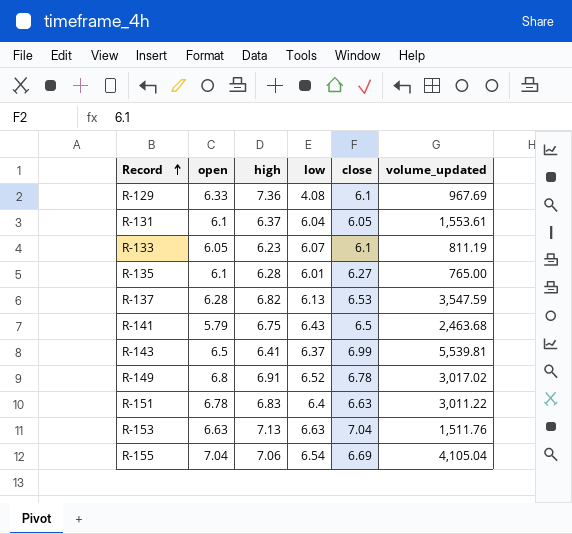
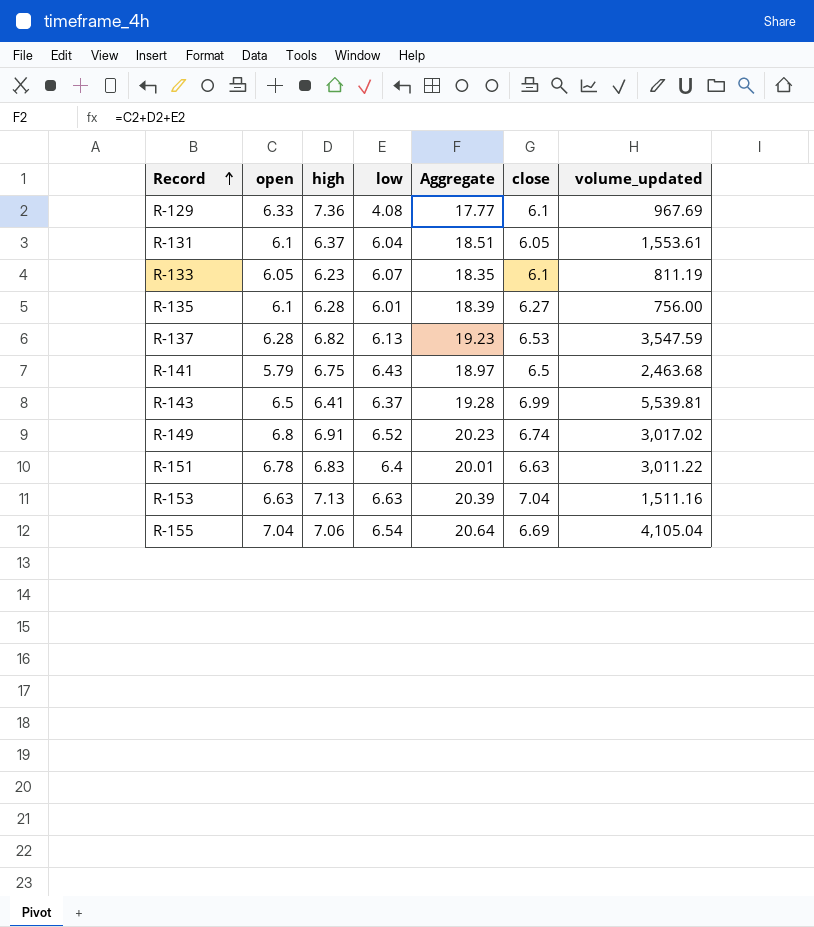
column Aggregate | formula: none -> [open] + [high] + [low]
R-135 | volume_updated: 765.00 -> 756.00
R-149 | close: 6.78 -> 6.74
R-153 | volume_updated: 1,511.76 -> 1,511.16

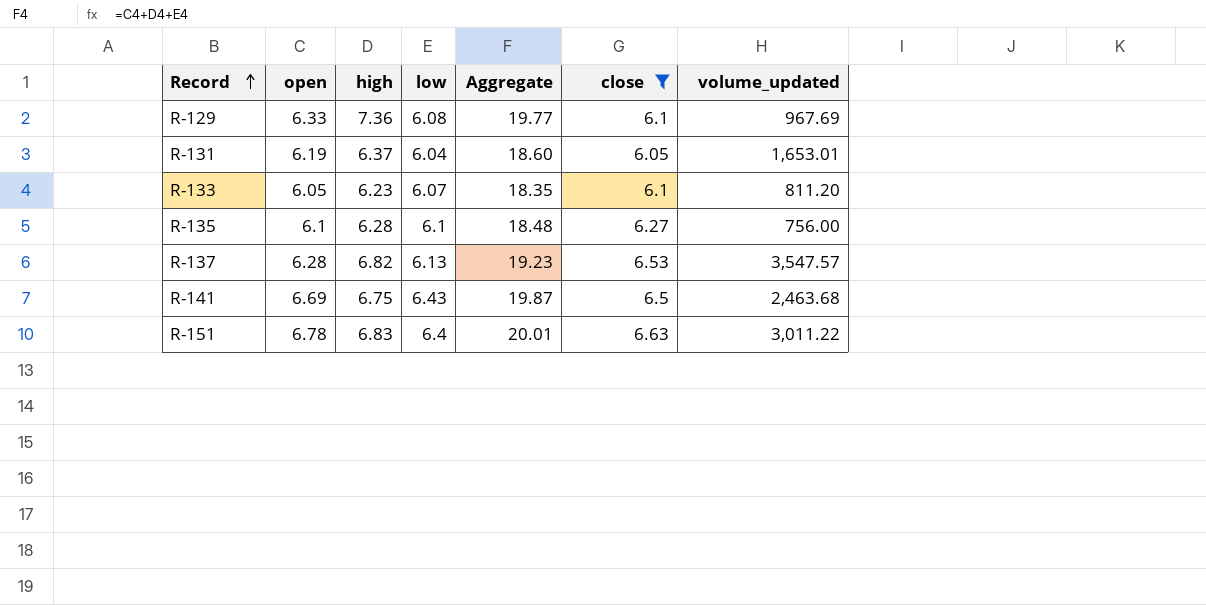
filter: none -> close <= 6.63
R-129 | low: 4.08 -> 6.08
R-129 | Aggregate: 17.77 -> 19.77
R-131 | open: 6.1 -> 6.19
R-131 | Aggregate: 18.51 -> 18.60
R-131 | volume_updated: 1,553.61 -> 1,653.01
R-133 | volume_updated: 811.19 -> 811.20
R-135 | low: 6.01 -> 6.1
R-135 | Aggregate: 18.39 -> 18.48
R-137 | volume_updated: 3,547.59 -> 3,547.57
R-141 | open: 5.79 -> 6.69
R-141 | Aggregate: 18.97 -> 19.87

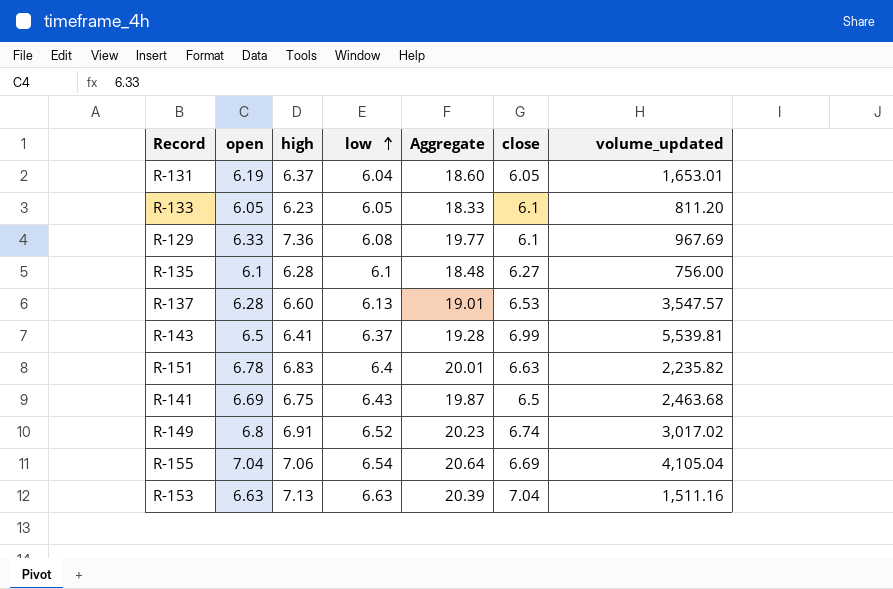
filter: close <= 6.63 -> none
row order: Record ascending -> low ascending
R-133 | low: 6.07 -> 6.05
R-133 | Aggregate: 18.35 -> 18.33
R-137 | high: 6.82 -> 6.60
R-137 | Aggregate: 19.23 -> 19.01
R-151 | volume_updated: 3,011.22 -> 2,235.82

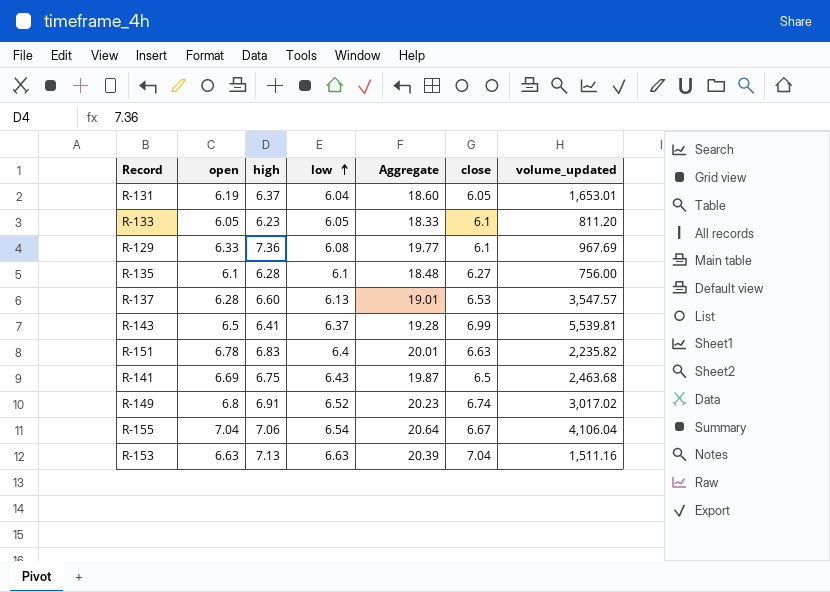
R-155 | close: 6.69 -> 6.67
R-155 | volume_updated: 4,105.04 -> 4,106.04

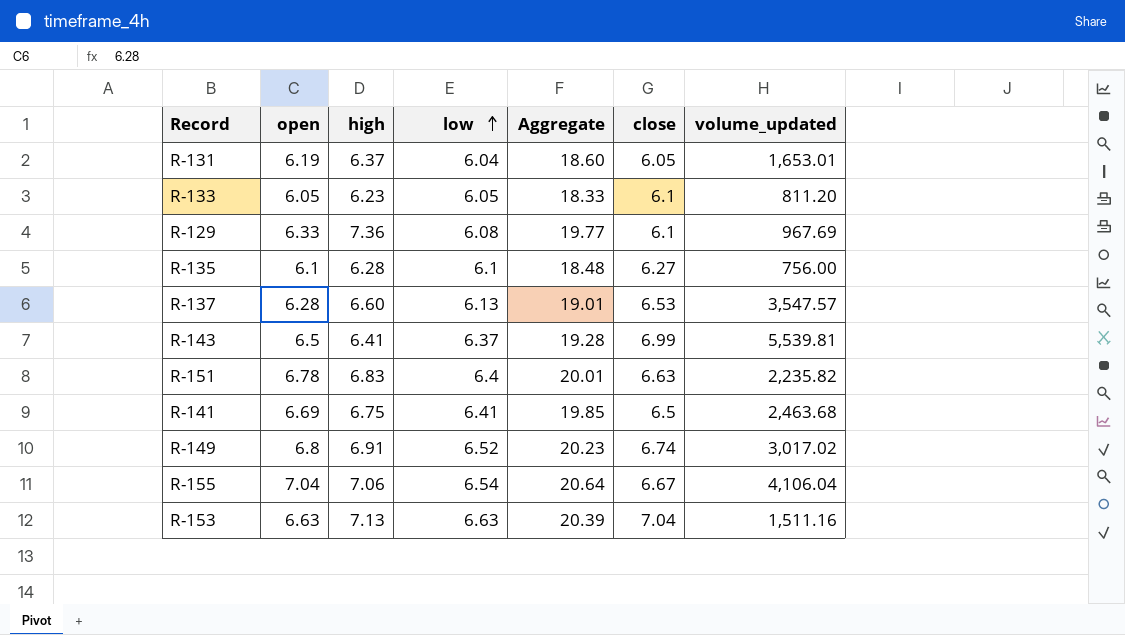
R-141 | low: 6.43 -> 6.41
R-141 | Aggregate: 19.87 -> 19.85

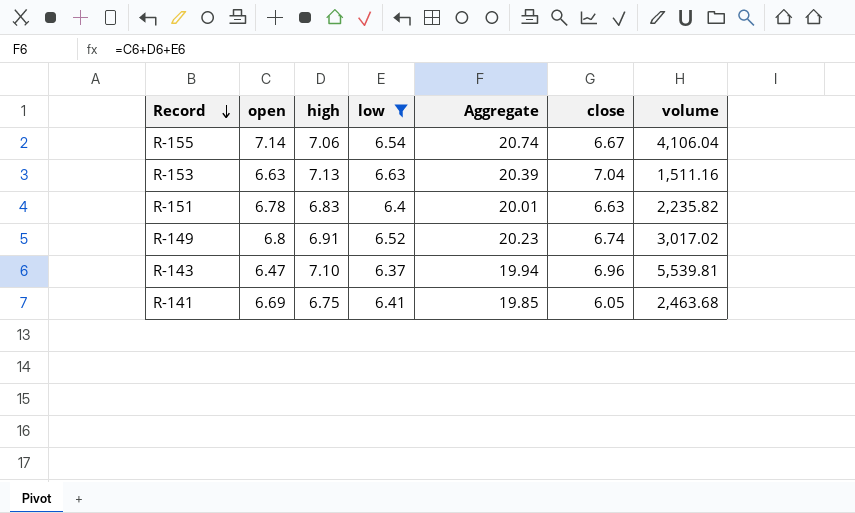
filter: none -> low >= 6.37
row order: low ascending -> Record descending
column name: volume_updated -> volume
R-155 | open: 7.04 -> 7.14
R-155 | Aggregate: 20.64 -> 20.74
R-143 | open: 6.5 -> 6.47
R-143 | high: 6.41 -> 7.10
R-143 | Aggregate: 19.28 -> 19.94
R-143 | close: 6.99 -> 6.96
R-141 | close: 6.5 -> 6.05

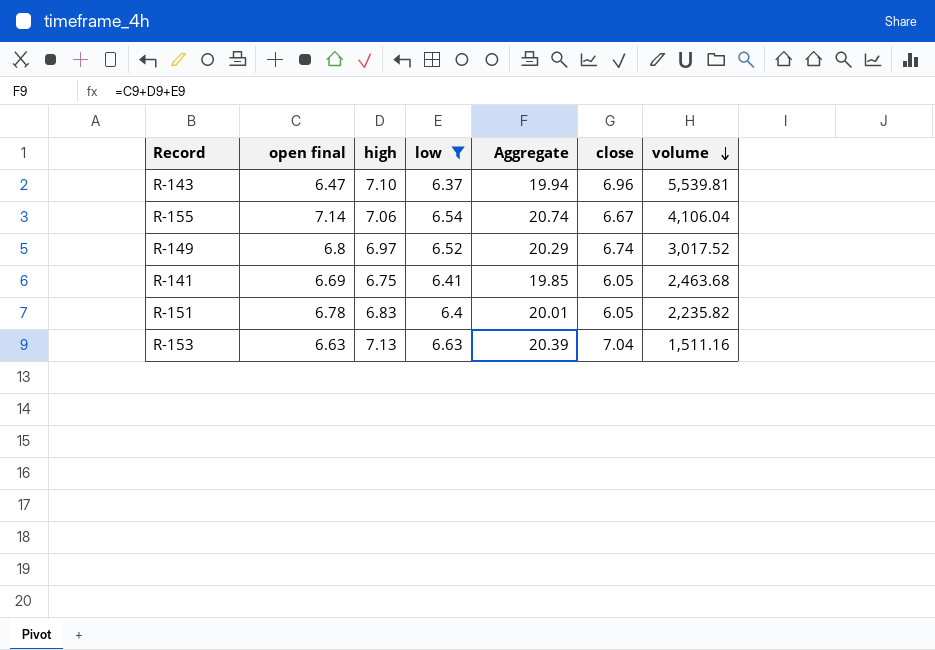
row order: Record descending -> volume descending
column name: open -> open final
R-149 | high: 6.91 -> 6.97
R-149 | Aggregate: 20.23 -> 20.29
R-149 | volume: 3,017.02 -> 3,017.52
R-151 | close: 6.63 -> 6.05

